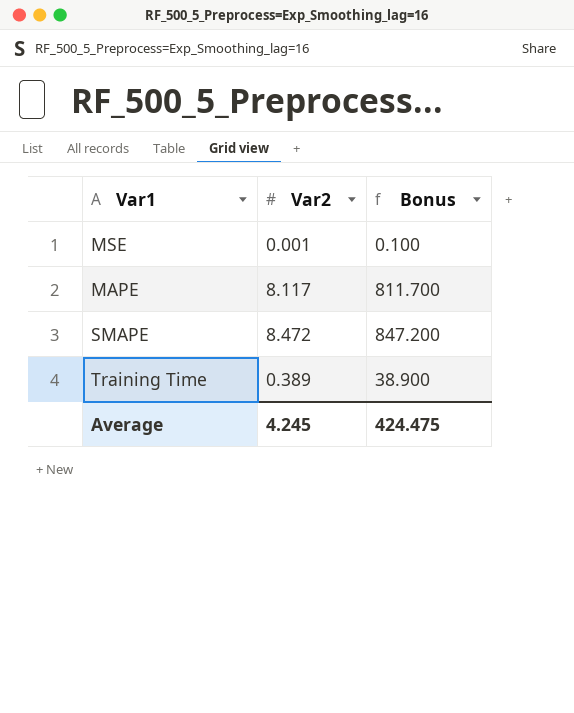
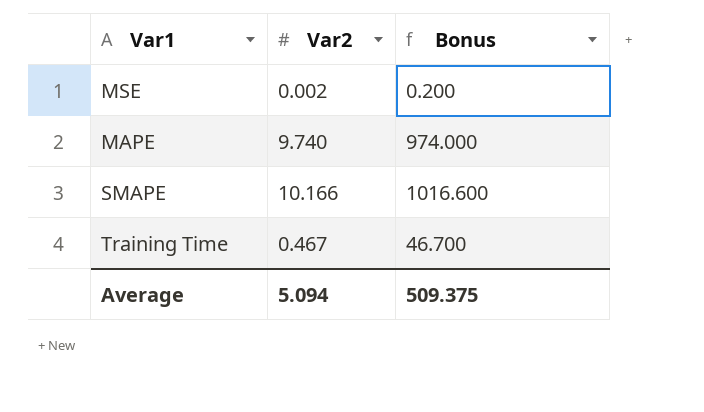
MSE | Var2: 0.001 -> 0.002
MSE | Bonus: 0.100 -> 0.200
MAPE | Var2: 8.117 -> 9.740
MAPE | Bonus: 811.700 -> 974.000
SMAPE | Var2: 8.472 -> 10.166
SMAPE | Bonus: 847.200 -> 1016.600
Training Time | Var2: 0.389 -> 0.467
Training Time | Bonus: 38.900 -> 46.700
Average | Var2: 4.245 -> 5.094
Average | Bonus: 424.475 -> 509.375

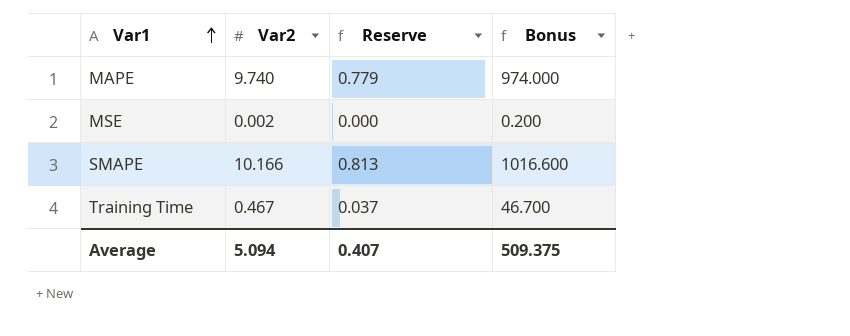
row order: none -> Var1 ascending
column Reserve | formula: none -> [Var2] * 0.08

